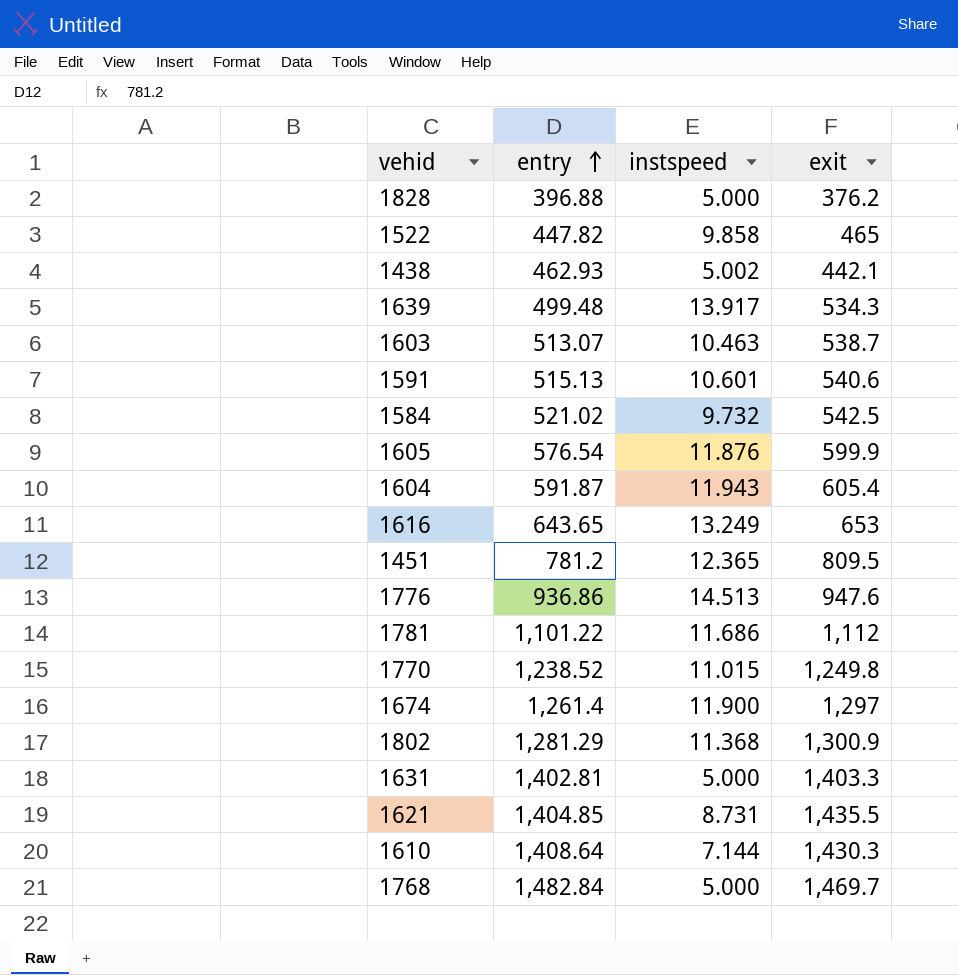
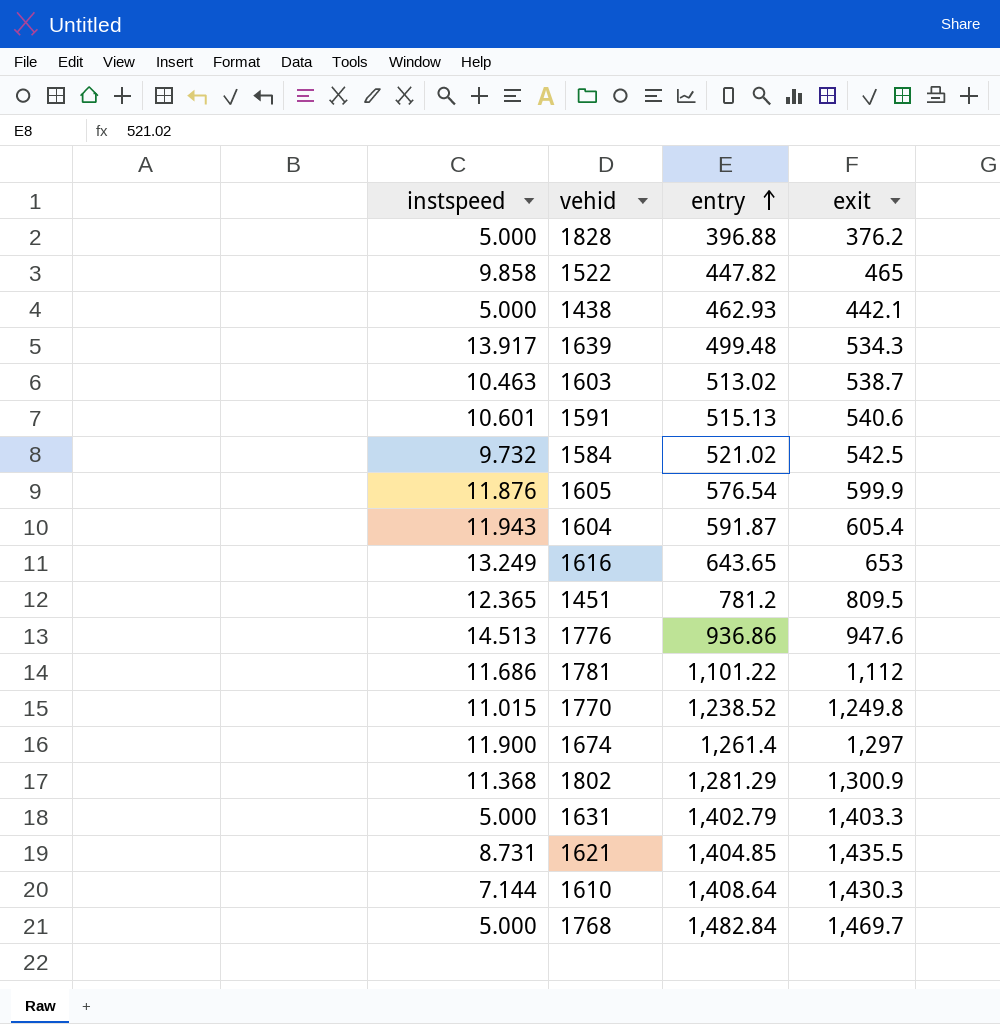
column instspeed | position: 3 -> 1
1438 | instspeed: 5.002 -> 5.000
1603 | entry: 513.07 -> 513.02
1631 | entry: 1,402.81 -> 1,402.79

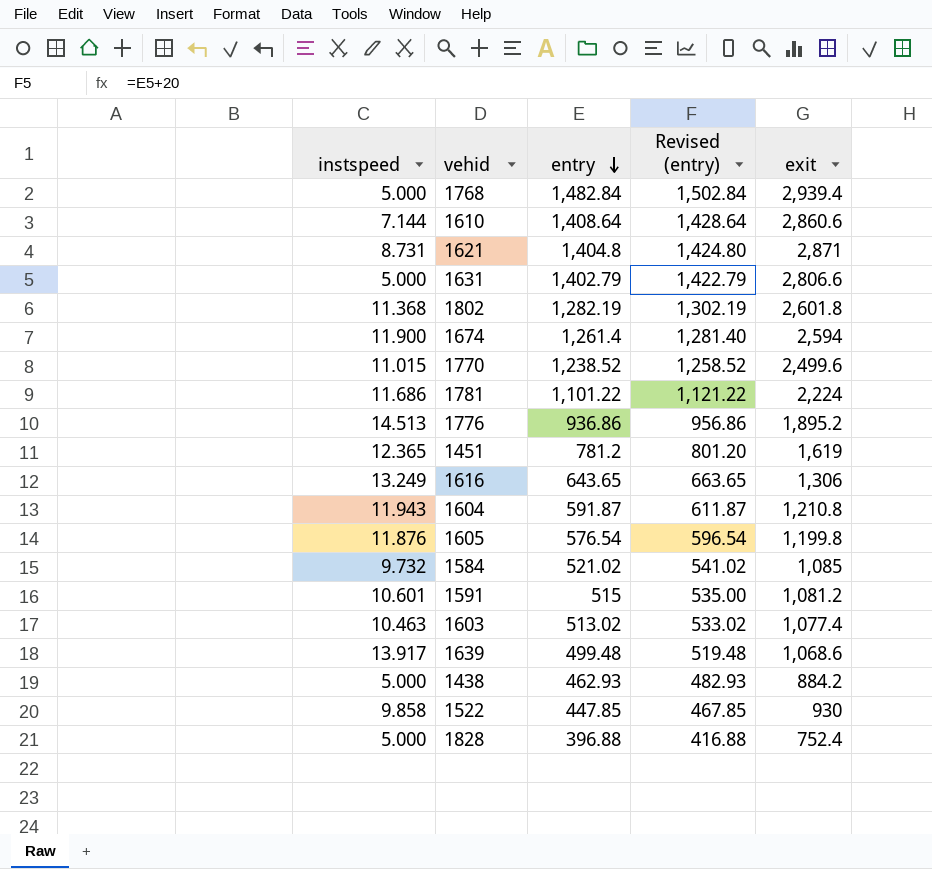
row order: entry ascending -> entry descending
column Revised (entry) | formula: none -> [entry] + 20
1768 | exit: 1,469.7 -> 2,939.4
1610 | exit: 1,430.3 -> 2,860.6
1621 | entry: 1,404.85 -> 1,404.8
1621 | exit: 1,435.5 -> 2,871
1631 | exit: 1,403.3 -> 2,806.6
1802 | entry: 1,281.29 -> 1,282.19
1802 | exit: 1,300.9 -> 2,601.8
1674 | exit: 1,297 -> 2,594
1770 | exit: 1,249.8 -> 2,499.6
1781 | exit: 1,112 -> 2,224
1776 | exit: 947.6 -> 1,895.2
1451 | exit: 809.5 -> 1,619
1616 | exit: 653 -> 1,306
1604 | exit: 605.4 -> 1,210.8
1605 | exit: 599.9 -> 1,199.8
1584 | exit: 542.5 -> 1,085
1591 | entry: 515.13 -> 515
1591 | exit: 540.6 -> 1,081.2
1603 | exit: 538.7 -> 1,077.4
1639 | exit: 534.3 -> 1,068.6
1438 | exit: 442.1 -> 884.2
1522 | entry: 447.82 -> 447.85
1522 | exit: 465 -> 930
1828 | exit: 376.2 -> 752.4

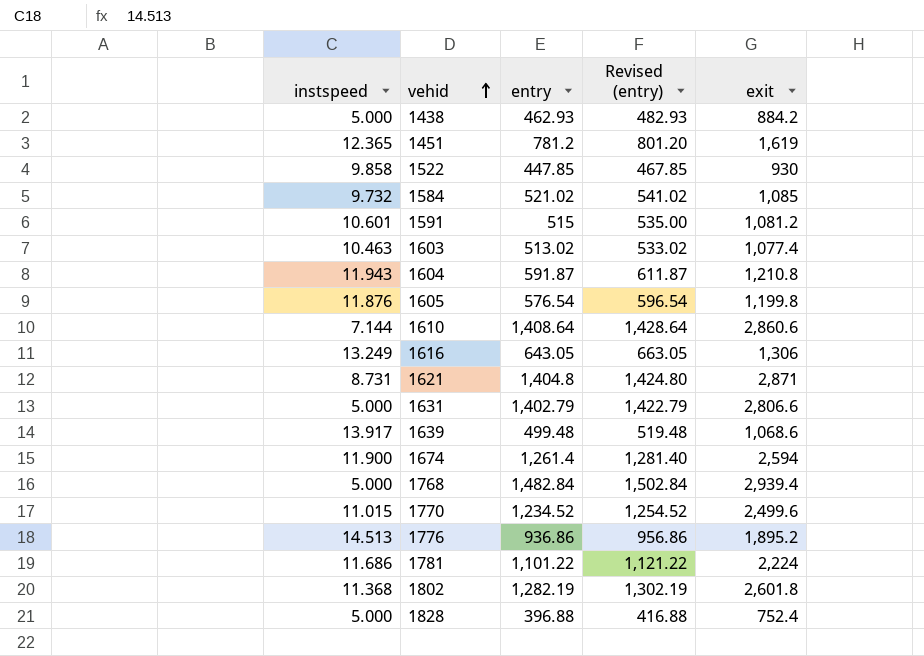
row order: entry descending -> vehid ascending
1616 | entry: 643.65 -> 643.05
1616 | Revised (entry): 663.65 -> 663.05
1770 | entry: 1,238.52 -> 1,234.52
1770 | Revised (entry): 1,258.52 -> 1,254.52

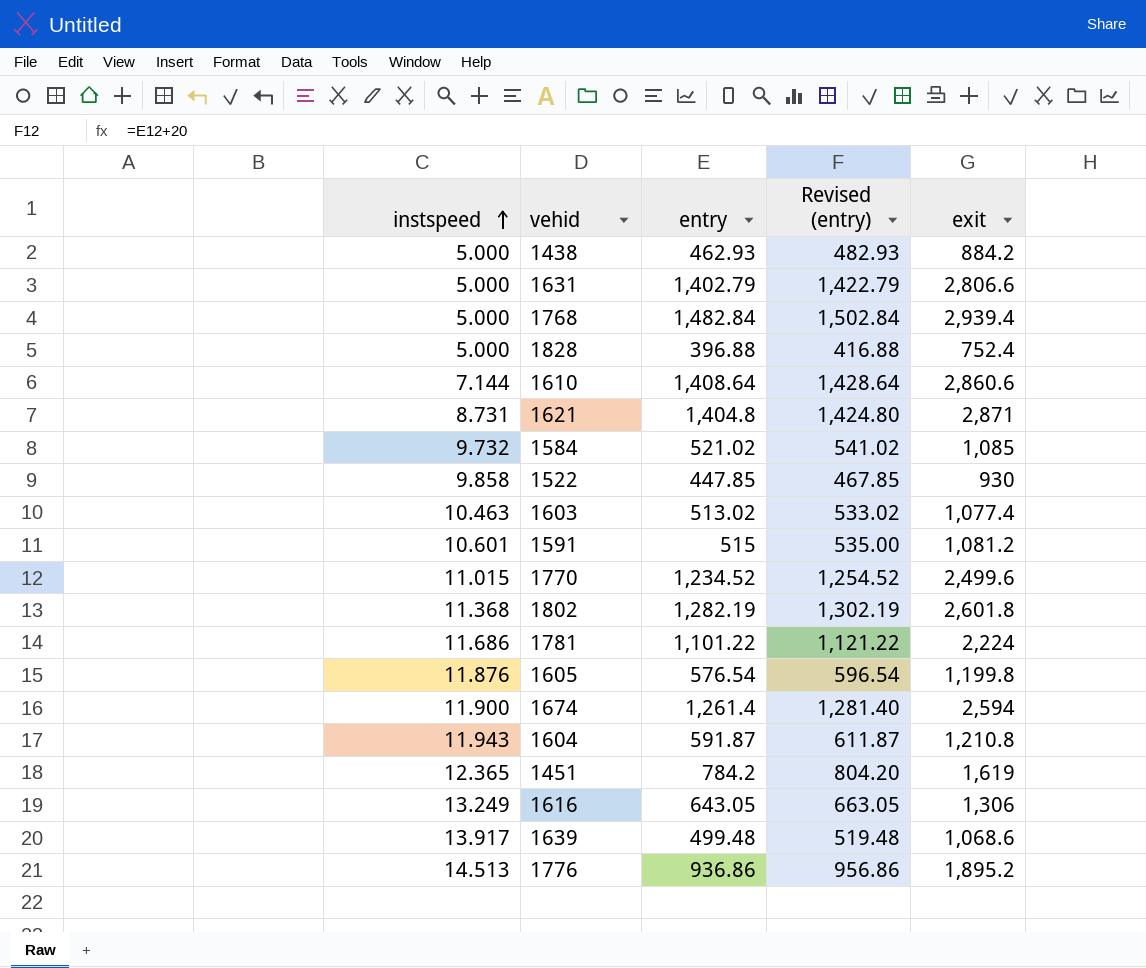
row order: vehid ascending -> instspeed ascending
1451 | entry: 781.2 -> 784.2
1451 | Revised (entry): 801.20 -> 804.20

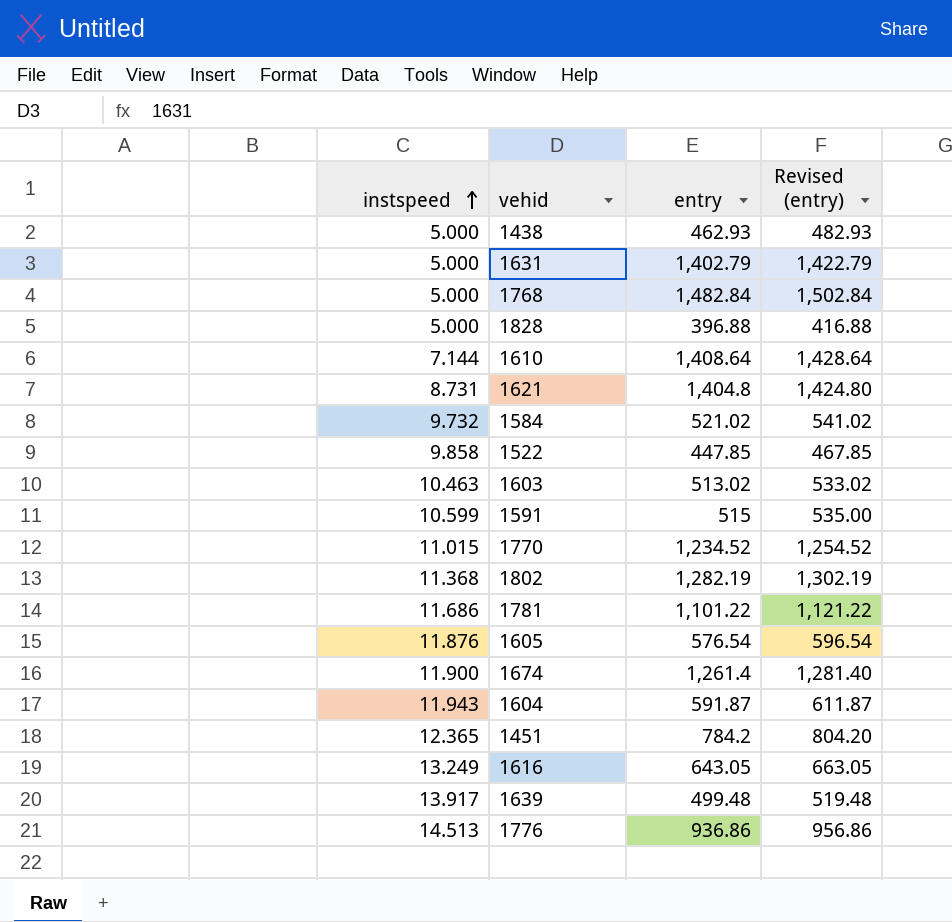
column exit | position: 5 -> none
1591 | instspeed: 10.601 -> 10.599

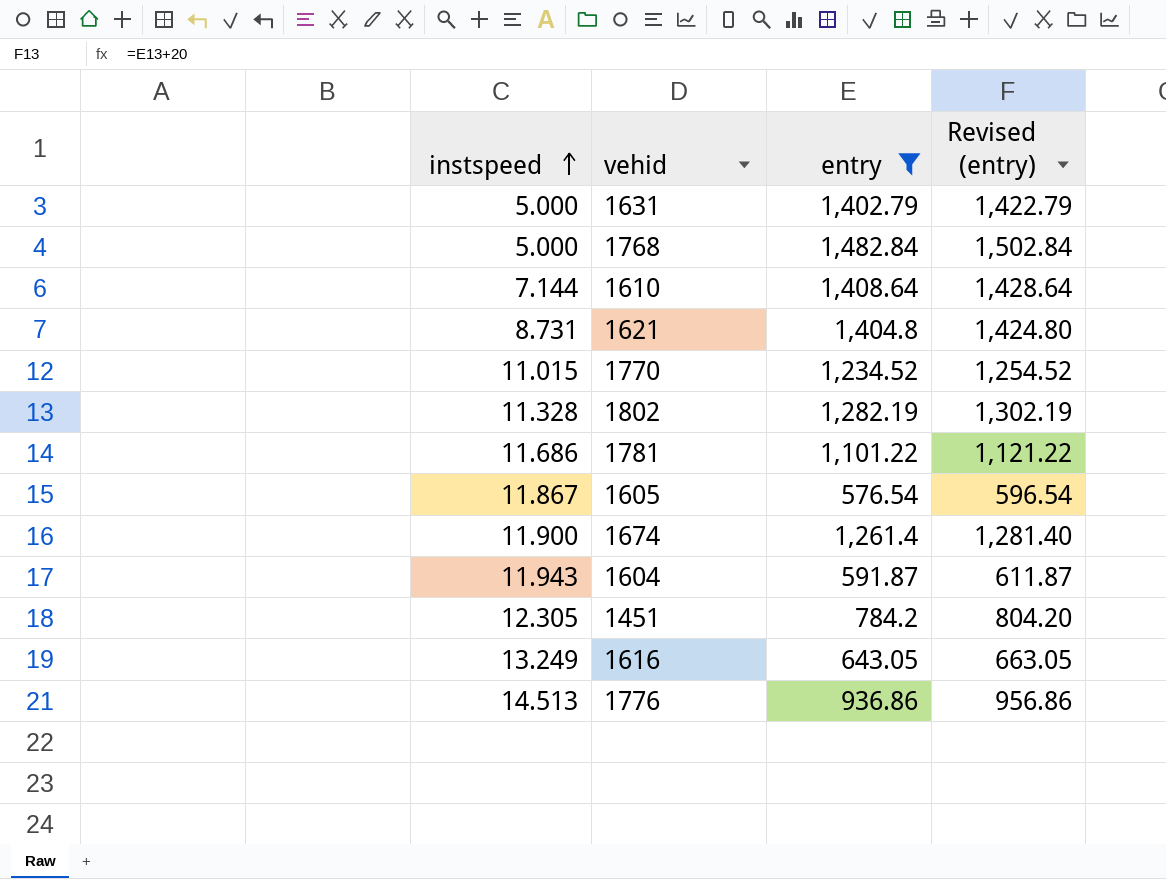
filter: none -> entry >= 576.54
1802 | instspeed: 11.368 -> 11.328
1605 | instspeed: 11.876 -> 11.867
1451 | instspeed: 12.365 -> 12.305

